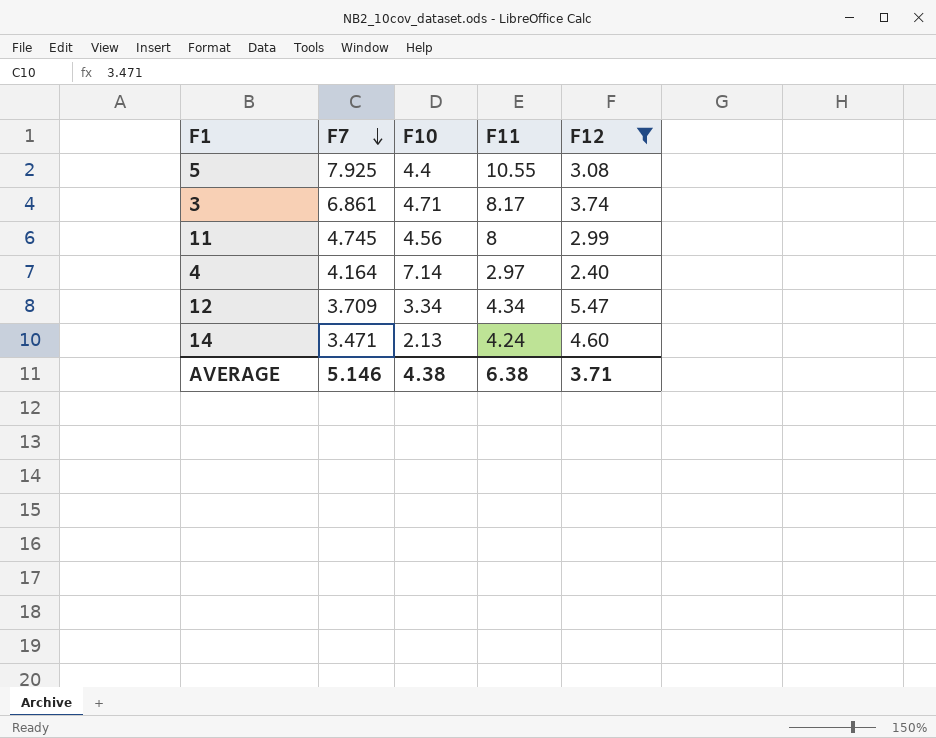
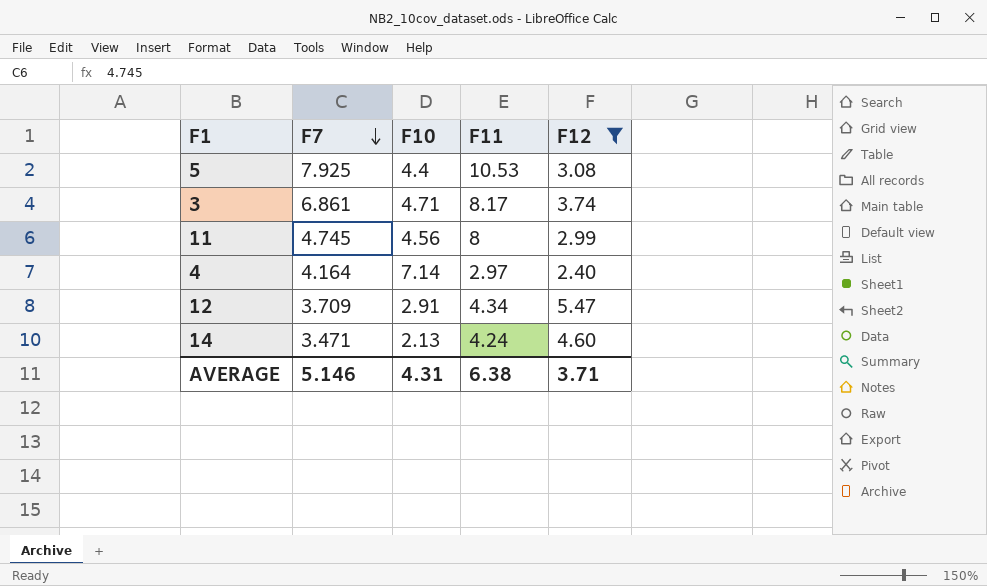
5 | F11: 10.55 -> 10.53
12 | F10: 3.34 -> 2.91
AVERAGE | F10: 4.38 -> 4.31

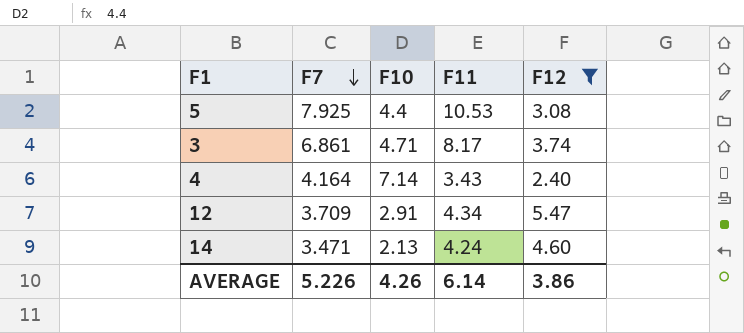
row 11: 4.745 | 4.56 | 8 | 2.99 -> none
4 | F11: 2.97 -> 3.43
AVERAGE | F7: 5.146 -> 5.226
AVERAGE | F10: 4.31 -> 4.26
AVERAGE | F11: 6.38 -> 6.14
AVERAGE | F12: 3.71 -> 3.86

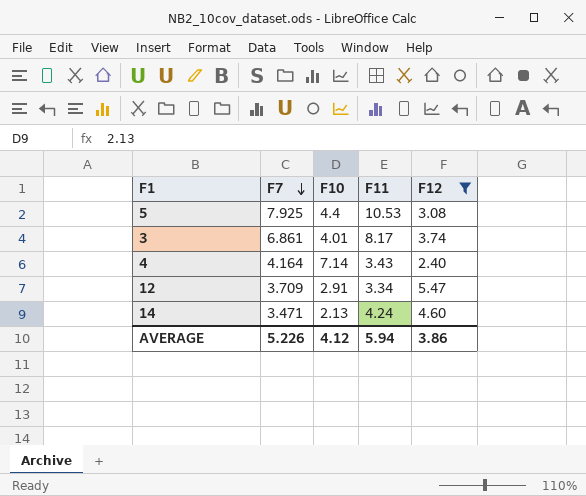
3 | F10: 4.71 -> 4.01
12 | F11: 4.34 -> 3.34
AVERAGE | F10: 4.26 -> 4.12
AVERAGE | F11: 6.14 -> 5.94

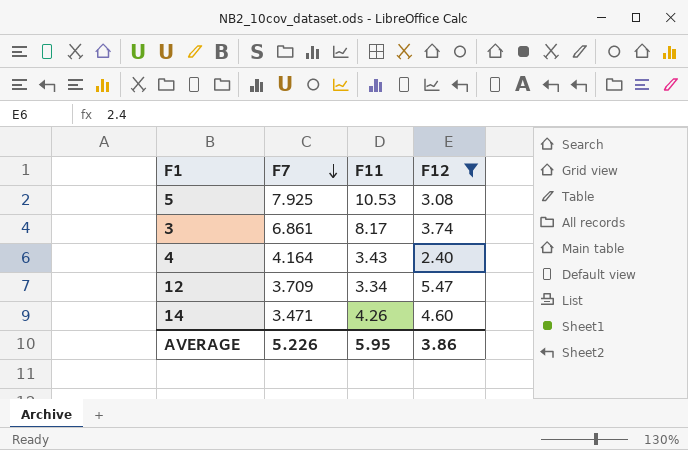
column F10 | position: 3 -> none
14 | F11: 4.24 -> 4.26
AVERAGE | F11: 5.94 -> 5.95

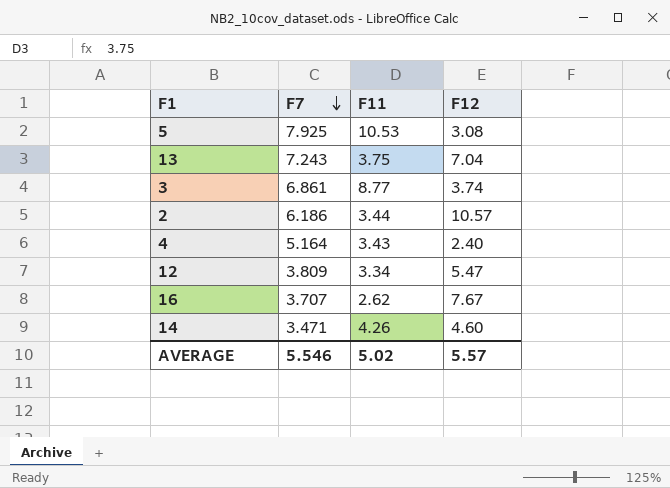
filter: F12 <= 5.47 -> none
3 | F11: 8.17 -> 8.77
4 | F7: 4.164 -> 5.164
12 | F7: 3.709 -> 3.809
AVERAGE | F7: 5.226 -> 5.546
AVERAGE | F11: 5.95 -> 5.02
AVERAGE | F12: 3.86 -> 5.57

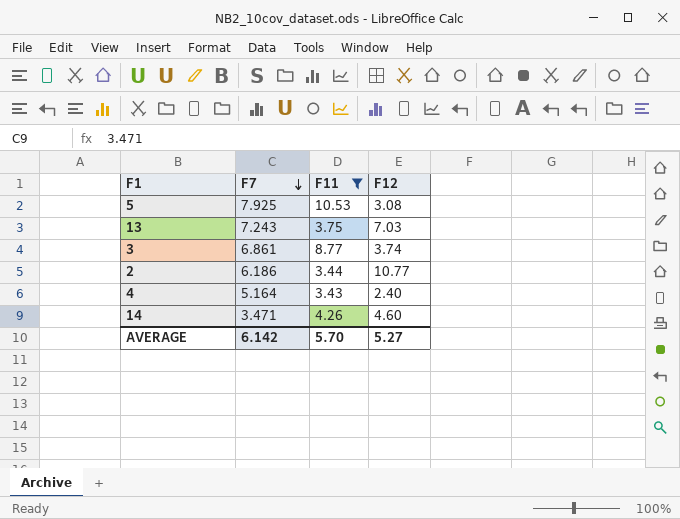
filter: none -> F11 >= 3.43
13 | F12: 7.04 -> 7.03
2 | F12: 10.57 -> 10.77
AVERAGE | F7: 5.546 -> 6.142
AVERAGE | F11: 5.02 -> 5.70
AVERAGE | F12: 5.57 -> 5.27

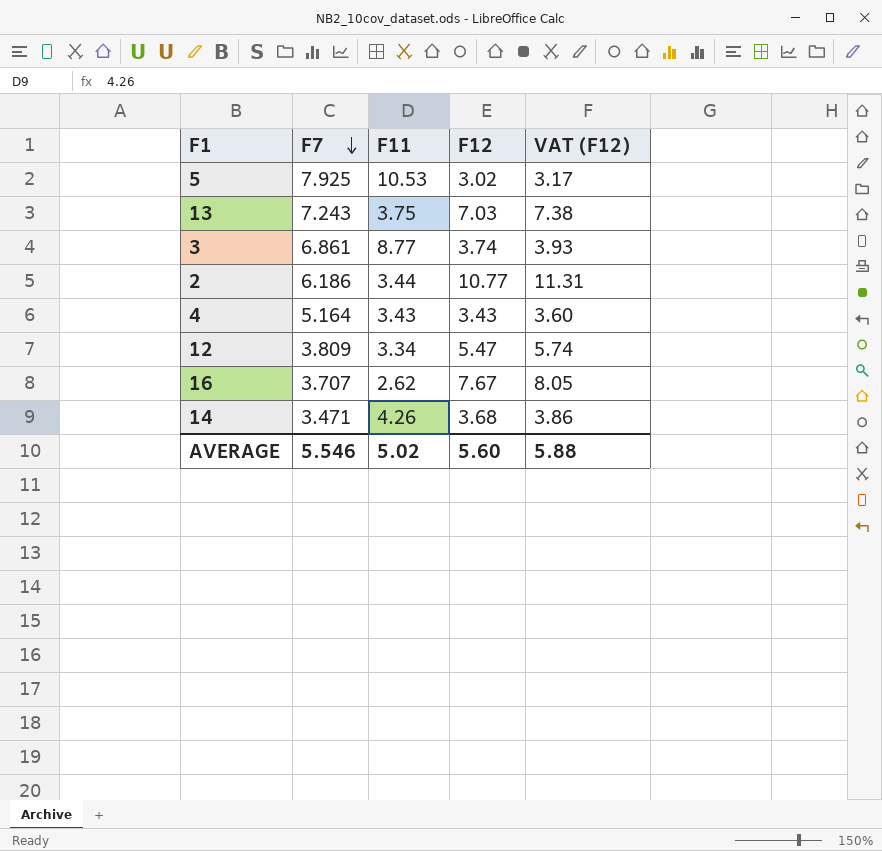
filter: F11 >= 3.43 -> none
column VAT (F12) | formula: none -> [F12] * 1.05
5 | F12: 3.08 -> 3.02
4 | F12: 2.40 -> 3.43
14 | F12: 4.60 -> 3.68
AVERAGE | F7: 6.142 -> 5.546
AVERAGE | F11: 5.70 -> 5.02
AVERAGE | F12: 5.27 -> 5.60

